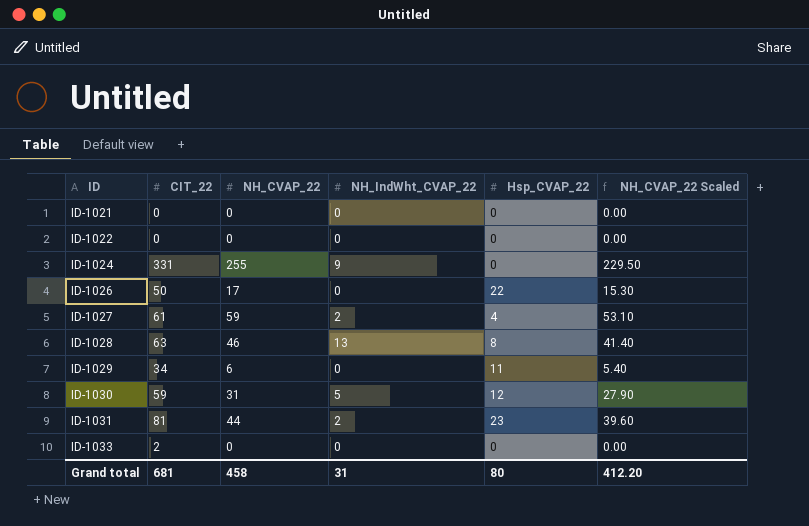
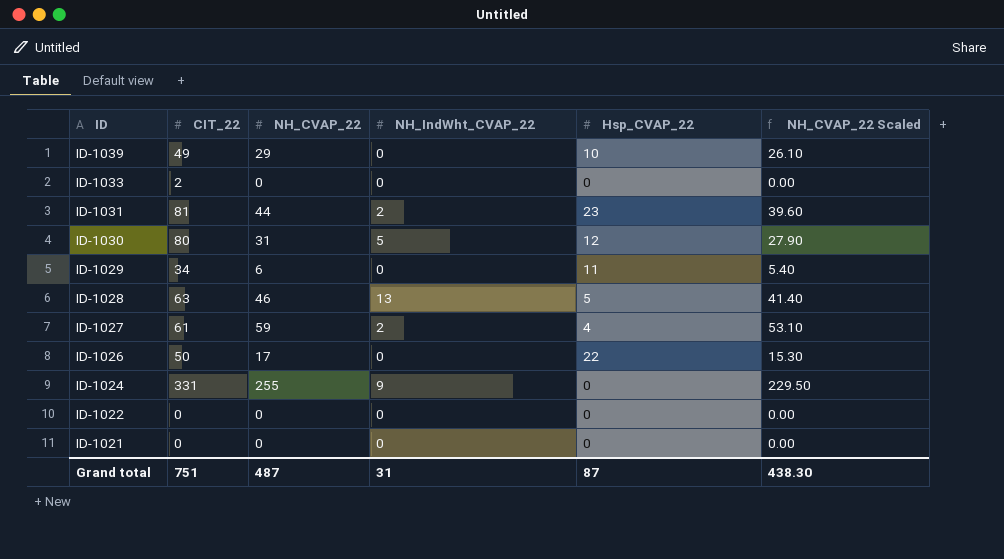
row order: ID ascending -> ID descending
row ID-1039: none -> 49 | 29 | 0 | 10 | 26.10
ID-1030 | CIT_22: 59 -> 80
ID-1028 | Hsp_CVAP_22: 8 -> 5
Grand total | CIT_22: 681 -> 751
Grand total | NH_CVAP_22: 458 -> 487
Grand total | Hsp_CVAP_22: 80 -> 87
Grand total | NH_CVAP_22 Scaled: 412.20 -> 438.30

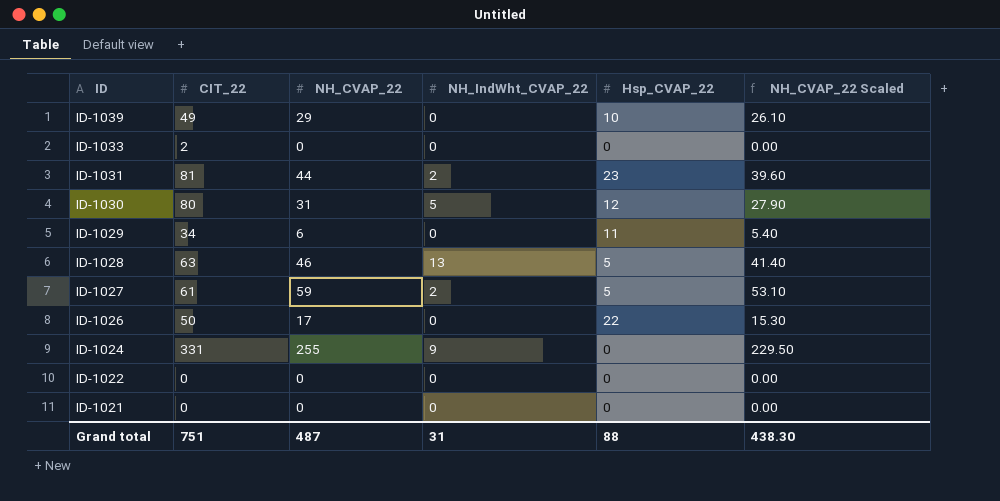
ID-1027 | Hsp_CVAP_22: 4 -> 5
Grand total | Hsp_CVAP_22: 87 -> 88

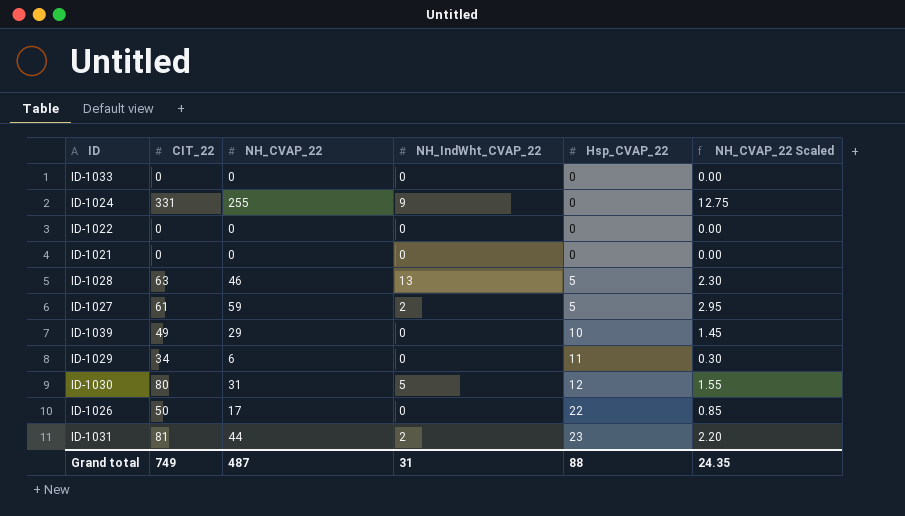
row order: ID descending -> Hsp_CVAP_22 ascending
column NH_CVAP_22 Scaled | formula: [NH_CVAP_22] * 0.9 -> [NH_CVAP_22] * 0.05
ID-1033 | CIT_22: 2 -> 0
Grand total | CIT_22: 751 -> 749
Grand total | NH_CVAP_22 Scaled: 438.30 -> 24.35

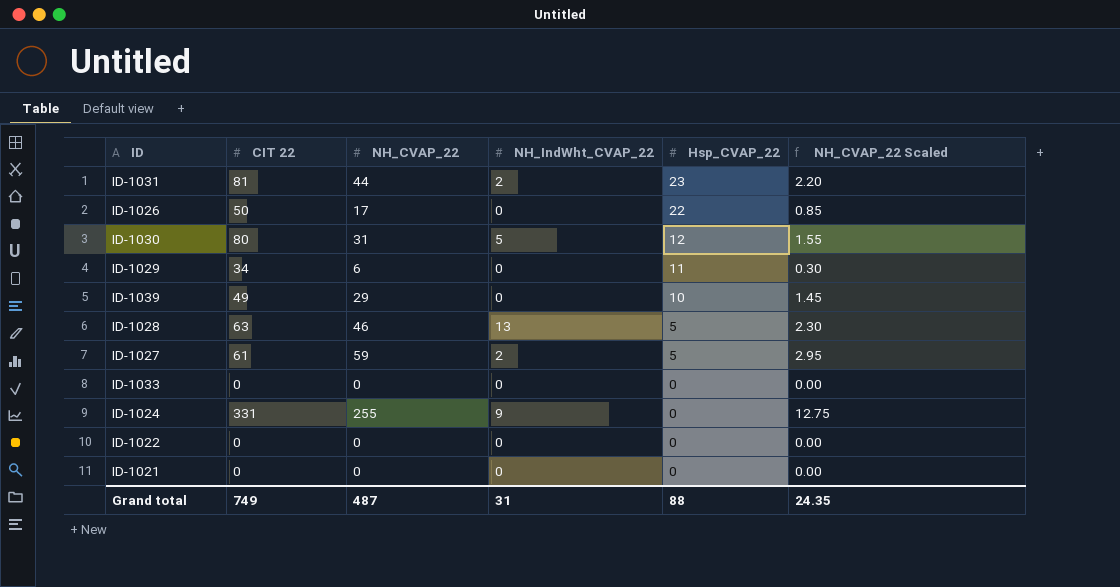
row order: Hsp_CVAP_22 ascending -> Hsp_CVAP_22 descending
column name: CIT_22 -> CIT 22

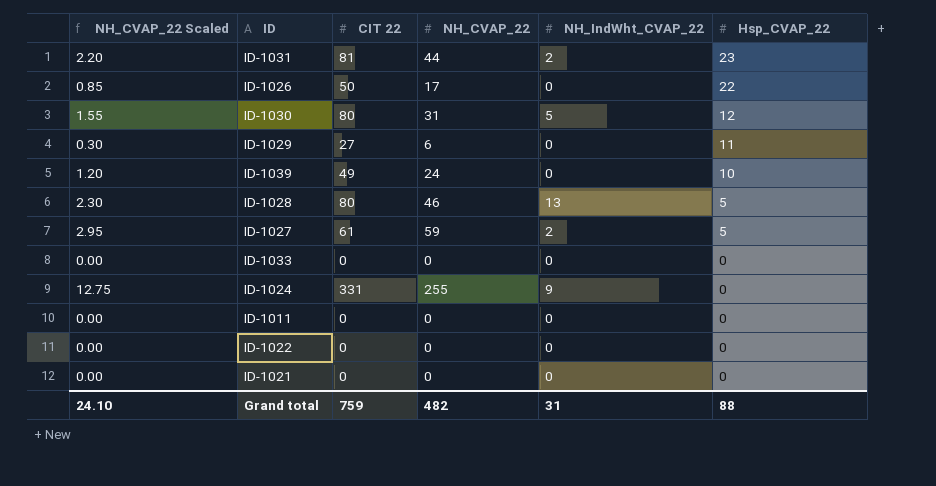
column NH_CVAP_22 Scaled | position: 6 -> 1
ID-1029 | CIT 22: 34 -> 27
ID-1039 | NH_CVAP_22 Scaled: 1.45 -> 1.20
ID-1039 | NH_CVAP_22: 29 -> 24
ID-1028 | CIT 22: 63 -> 80
row ID-1011: none -> 0.00 | 0 | 0 | 0 | 0
Grand total | NH_CVAP_22 Scaled: 24.35 -> 24.10
Grand total | CIT 22: 749 -> 759
Grand total | NH_CVAP_22: 487 -> 482

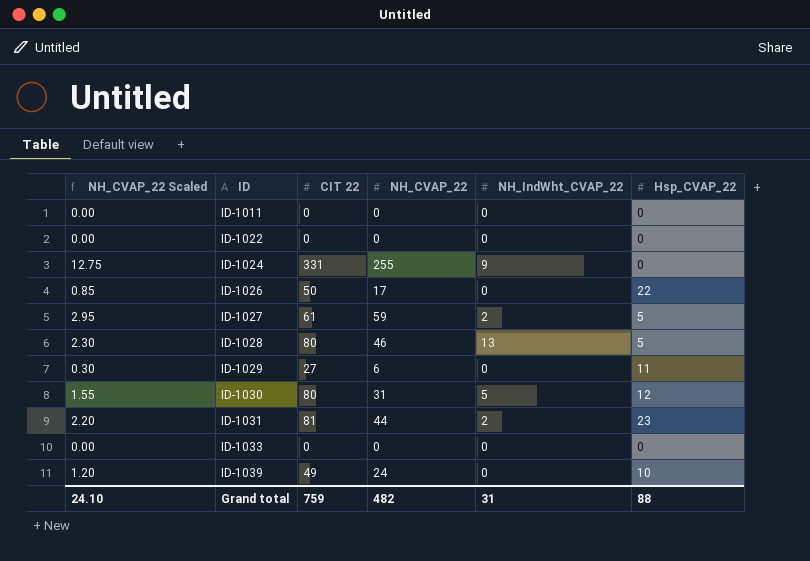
row order: Hsp_CVAP_22 descending -> ID ascending
row ID-1021: 0.00 | 0 | 0 | 0 | 0 -> none

